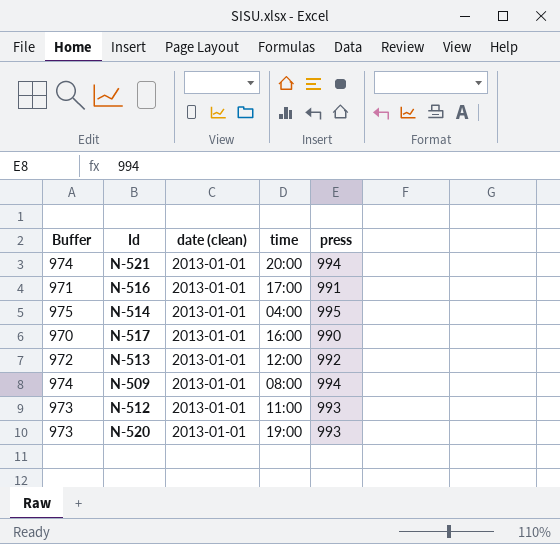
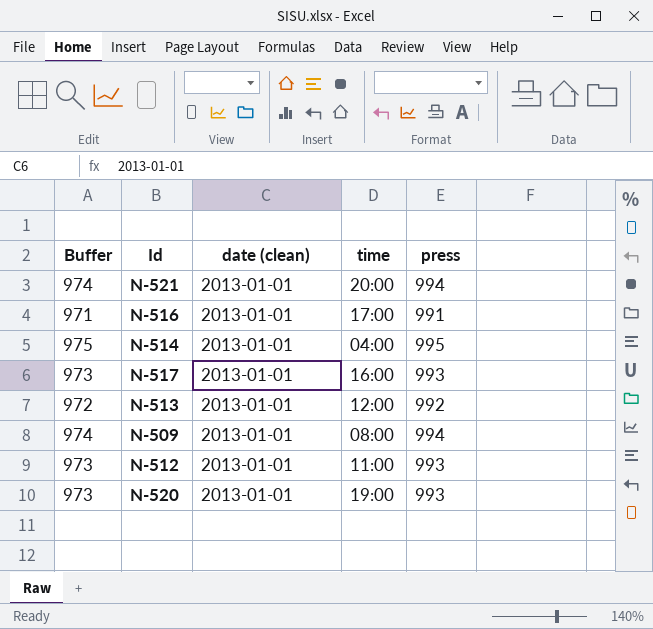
N-517 | Buffer: 970 -> 973
N-517 | press: 990 -> 993

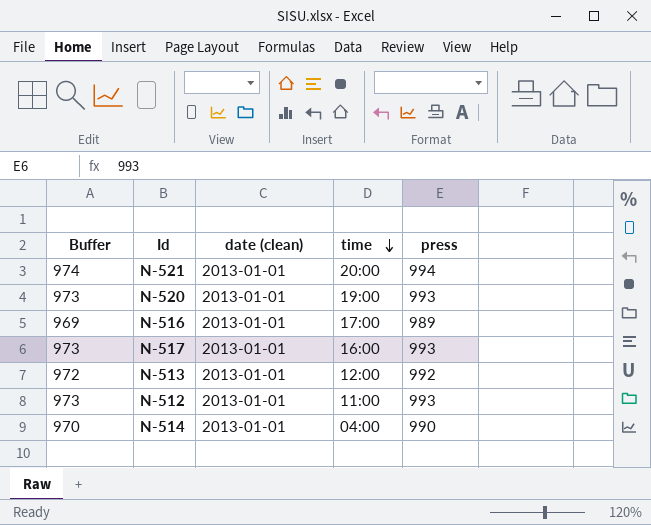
row order: none -> time descending
row N-509: 974 | 2013-01-01 | 08:00 | 994 -> none
N-516 | Buffer: 971 -> 969
N-516 | press: 991 -> 989
N-514 | Buffer: 975 -> 970
N-514 | press: 995 -> 990

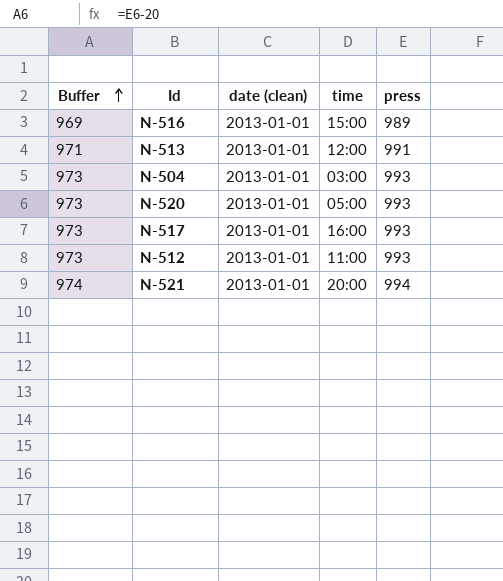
row order: time descending -> Buffer ascending
row N-514: 970 | 2013-01-01 | 04:00 | 990 -> none
N-516 | time: 17:00 -> 15:00
N-513 | Buffer: 972 -> 971
N-513 | press: 992 -> 991
row N-504: none -> 973 | 2013-01-01 | 03:00 | 993
N-520 | time: 19:00 -> 05:00

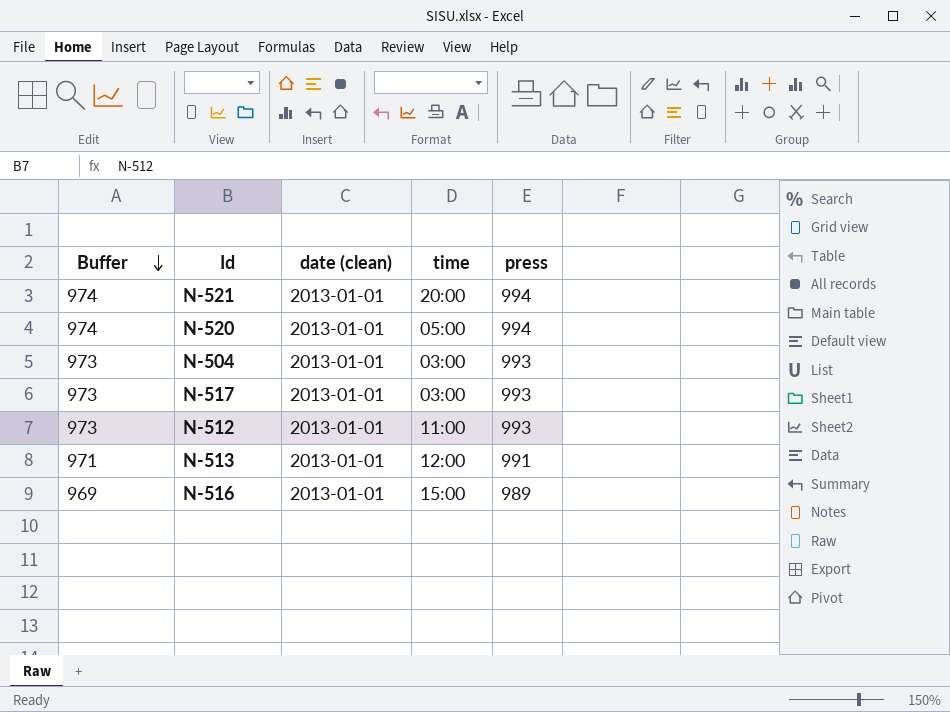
row order: Buffer ascending -> Buffer descending
N-520 | Buffer: 973 -> 974
N-520 | press: 993 -> 994
N-517 | time: 16:00 -> 03:00

